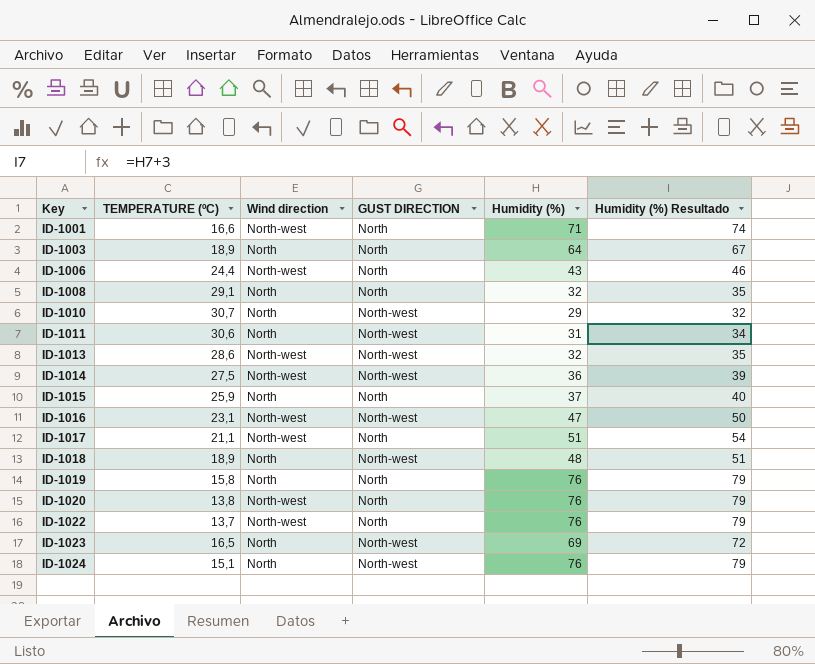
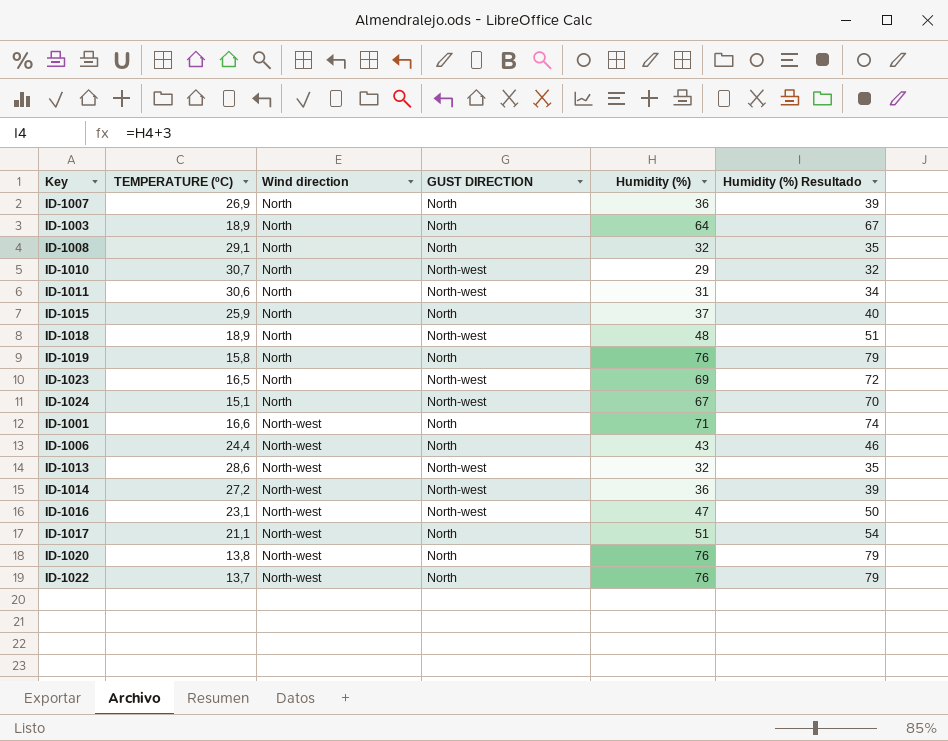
row order: Key ascending -> Wind direction ascending
row ID-1007: none -> 26,9 | North | North | 36 | 39
ID-1024 | Humidity (%): 76 -> 67
ID-1024 | Humidity (%) Resultado: 79 -> 70
ID-1014 | TEMPERATURE (ºC): 27,5 -> 27,2

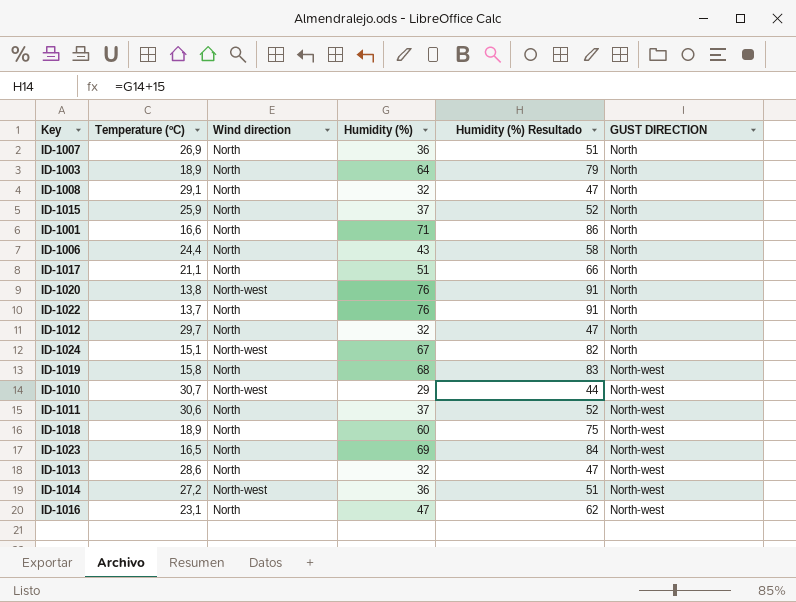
row order: Wind direction ascending -> GUST DIRECTION ascending
column name: TEMPERATURE (ºC) -> Temperature (ºC)
column Humidity (%) Resultado | formula: [Humidity (%)] + 3 -> [Humidity (%)] + 15
column GUST DIRECTION | position: 4 -> 6
ID-1001 | Wind direction: North-west -> North
ID-1006 | Wind direction: North-west -> North
ID-1017 | Wind direction: North-west -> North
ID-1022 | Wind direction: North-west -> North
row ID-1012: none -> 29,7 | North | 32 | 47 | North
ID-1024 | Wind direction: North -> North-west
ID-1024 | GUST DIRECTION: North-west -> North
ID-1019 | Humidity (%): 76 -> 68
ID-1019 | GUST DIRECTION: North -> North-west
ID-1010 | Wind direction: North -> North-west
ID-1011 | Humidity (%): 31 -> 37
ID-1018 | Humidity (%): 48 -> 60
ID-1013 | Wind direction: North-west -> North
ID-1016 | Wind direction: North-west -> North

